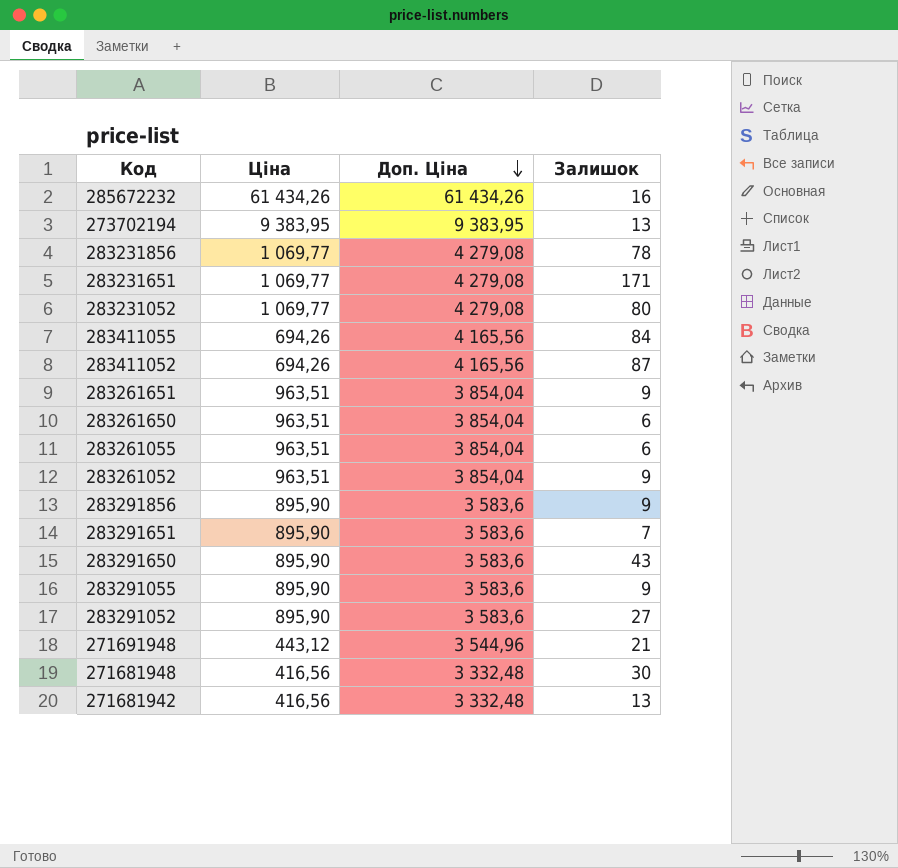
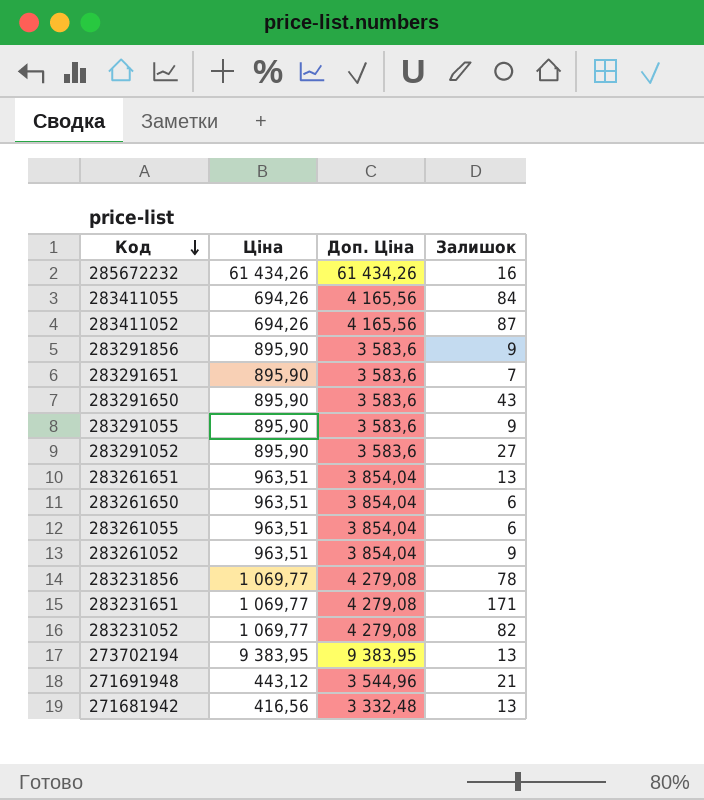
row order: Доп. Ціна descending -> Код descending
row 271681948: 416,56 | 3 332,48 | 30 -> none
283261651 | Залишок: 9 -> 13
283231052 | Залишок: 80 -> 82

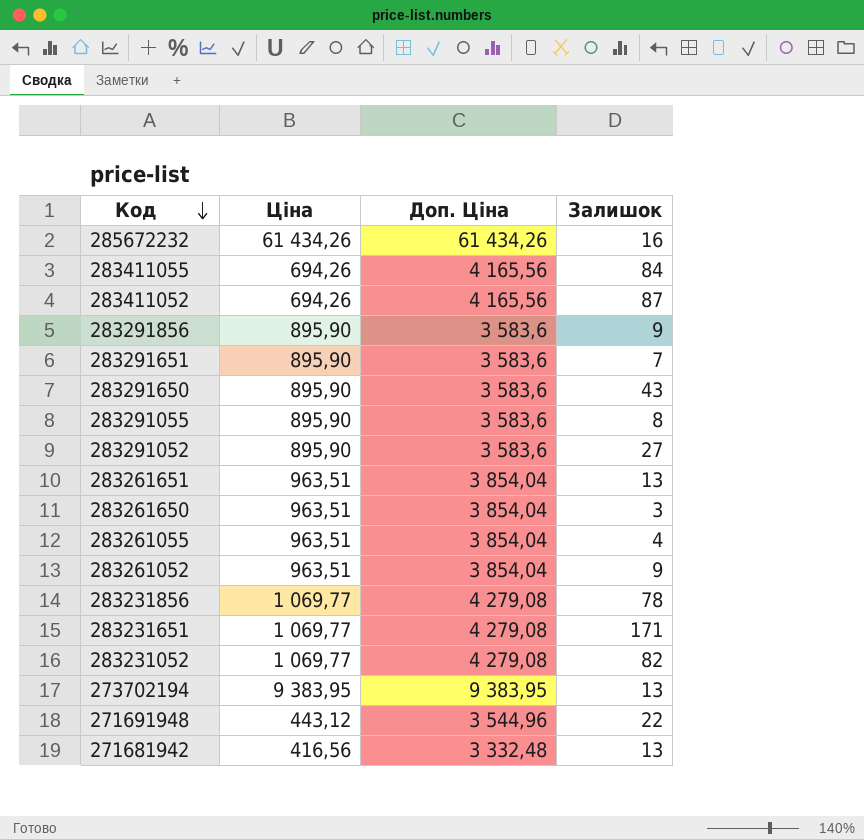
283291055 | Залишок: 9 -> 8
283261650 | Залишок: 6 -> 3
283261055 | Залишок: 6 -> 4
271691948 | Залишок: 21 -> 22

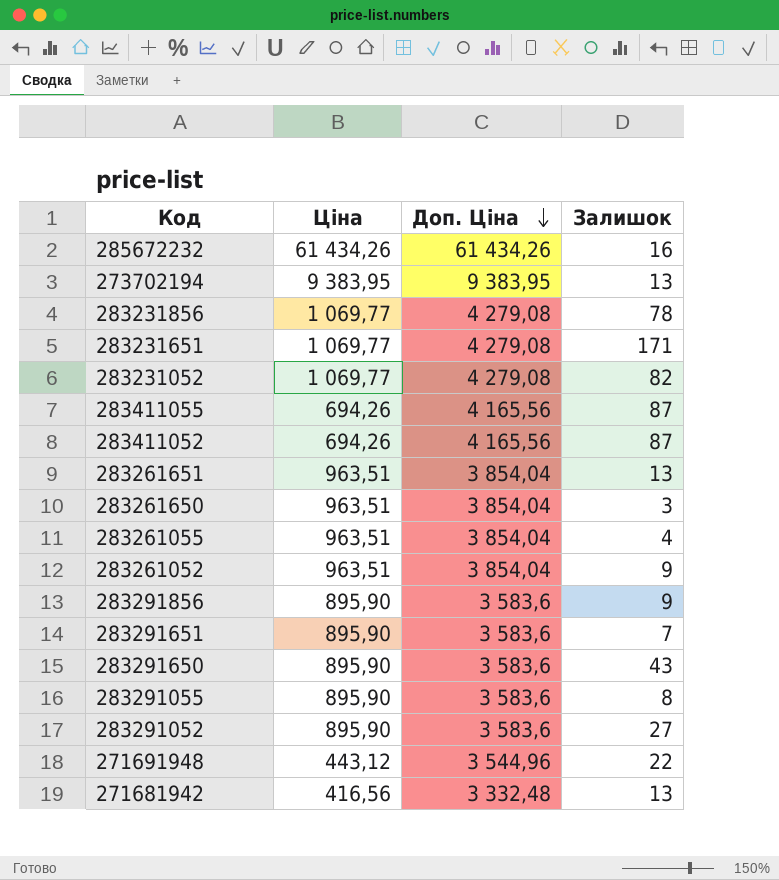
row order: Код descending -> Доп. Ціна descending
283411055 | Залишок: 84 -> 87

